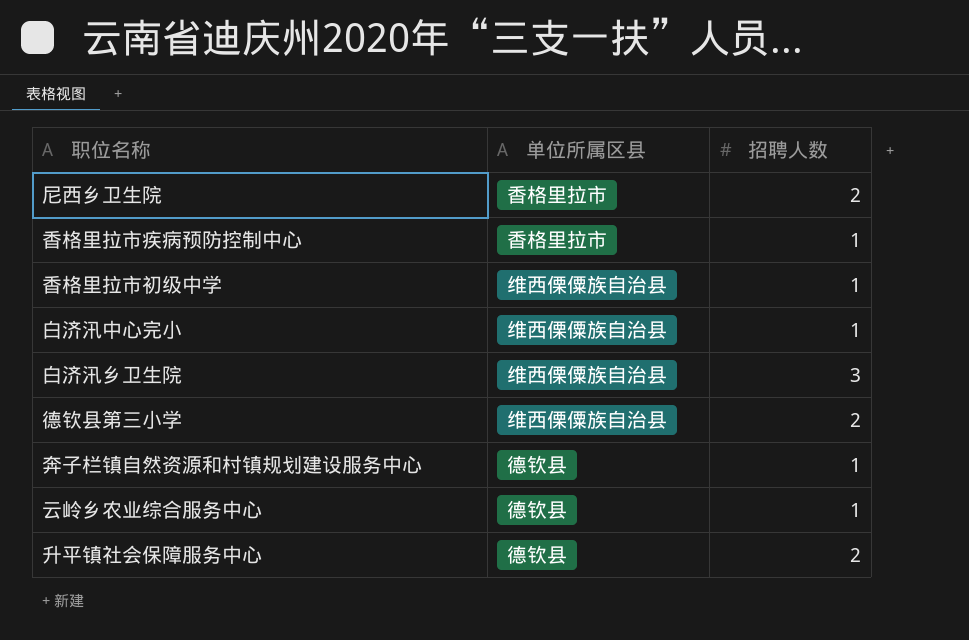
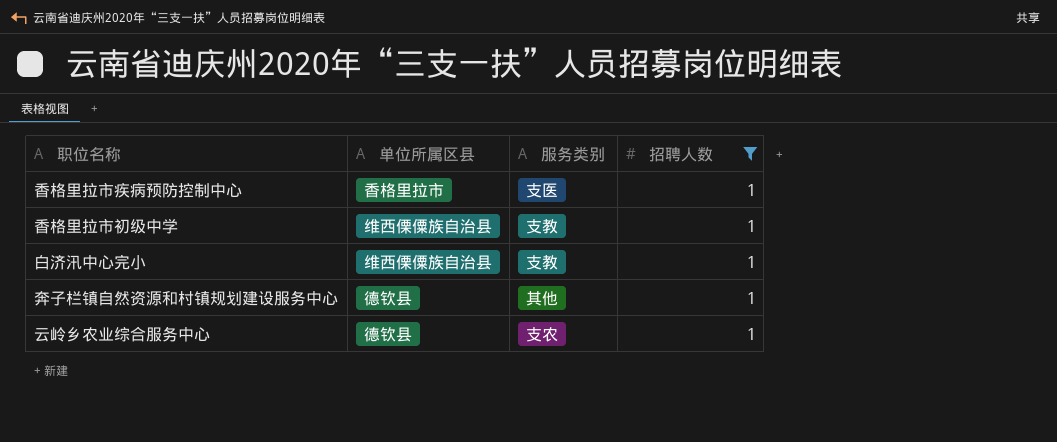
filter: none -> 招聘人数 = 1
column 服务类别 | position: none -> 3

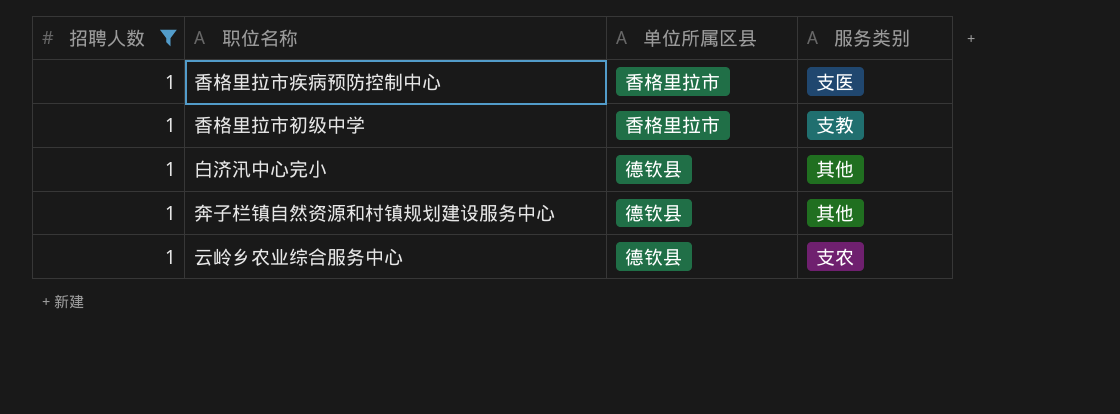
column 招聘人数 | position: 4 -> 1
香格里拉市初级中学 | 单位所属区县: 维西傈僳族自治县 -> 香格里拉市
白济汛中心完小 | 单位所属区县: 维西傈僳族自治县 -> 德钦县
白济汛中心完小 | 服务类别: 支教 -> 其他

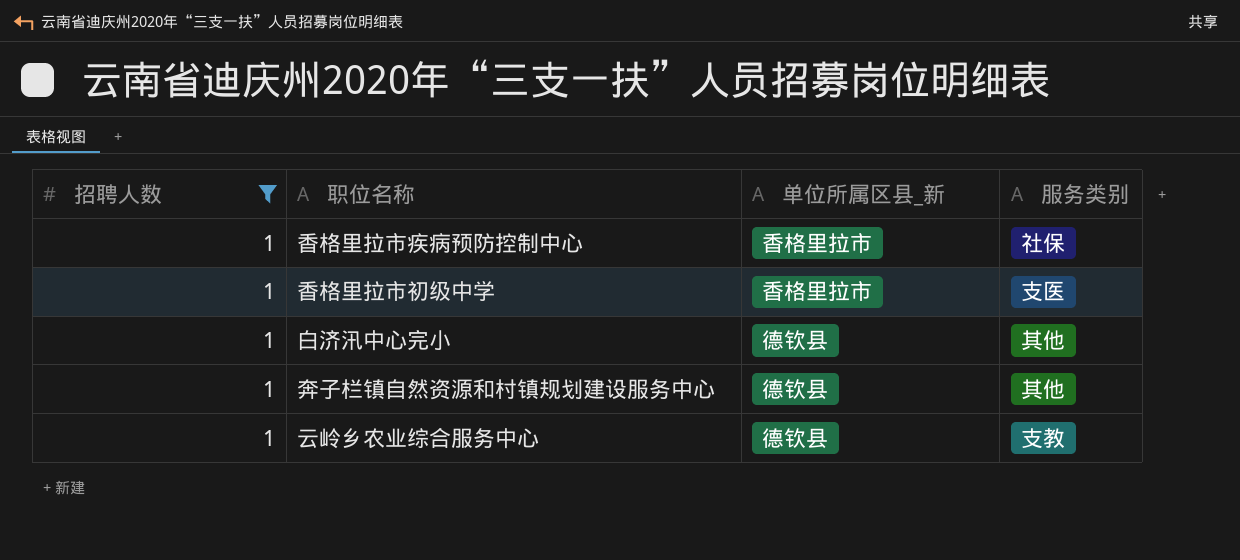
column name: 单位所属区县 -> 单位所属区县_新
香格里拉市疾病预防控制中心 | 服务类别: 支医 -> 社保
香格里拉市初级中学 | 服务类别: 支教 -> 支医
云岭乡农业综合服务中心 | 服务类别: 支农 -> 支教

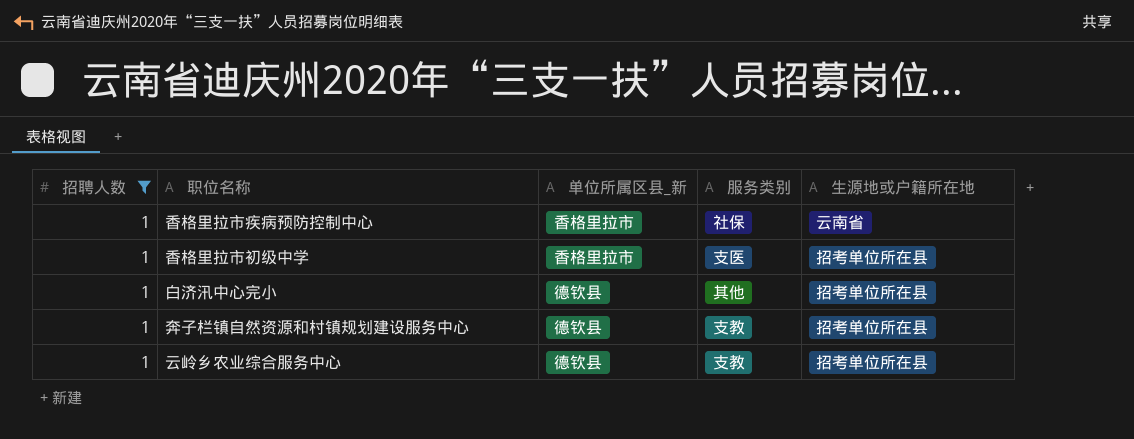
column 生源地或户籍所在地 | position: none -> 5
奔子栏镇自然资源和村镇规划建设服务中心 | 服务类别: 其他 -> 支教

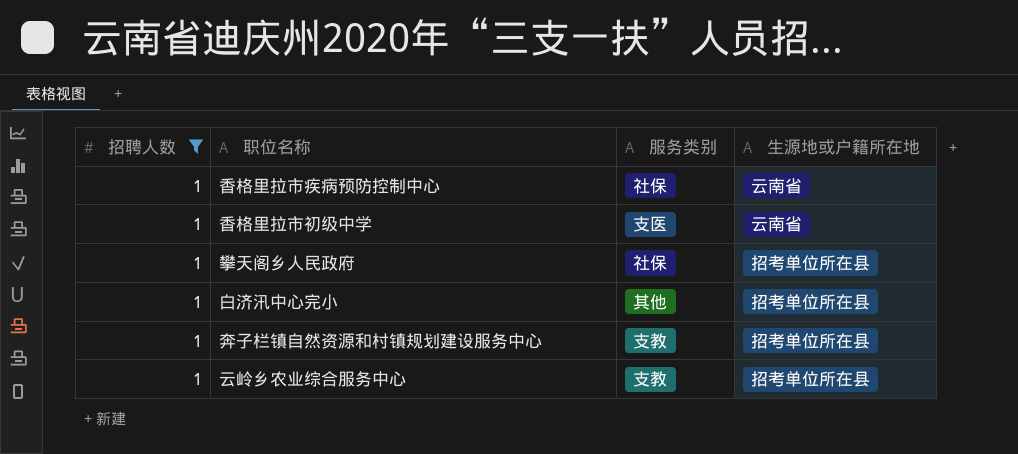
column 单位所属区县_新 | position: 3 -> none
香格里拉市初级中学 | 生源地或户籍所在地: 招考单位所在县 -> 云南省
row 攀天阁乡人民政府: none -> 1 | 社保 | 招考单位所在县

